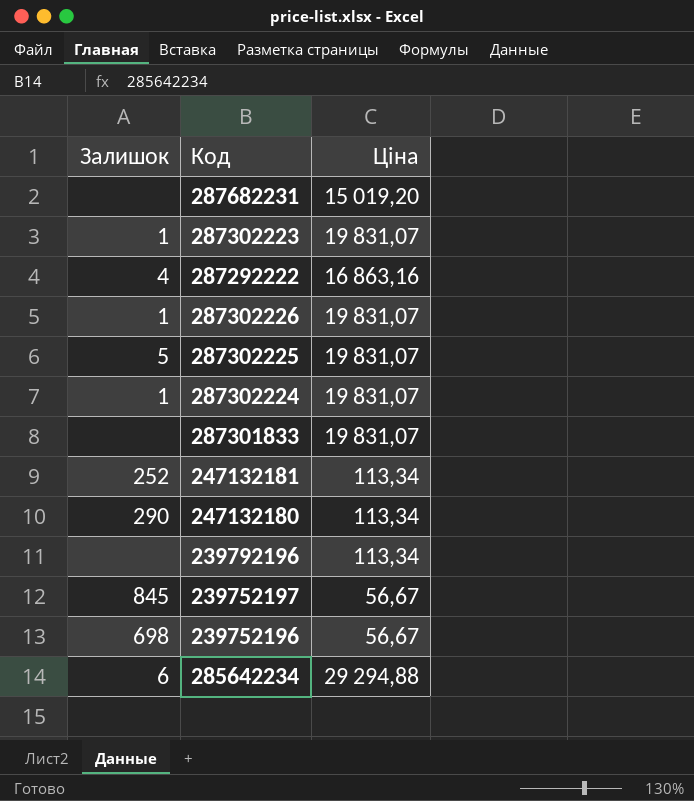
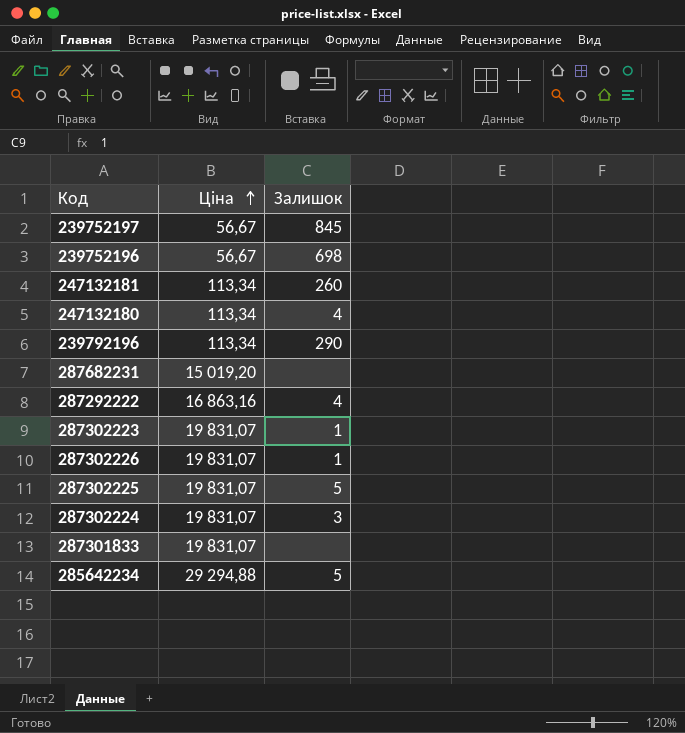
row order: none -> Ціна ascending
column Залишок | position: 1 -> 3
247132181 | Залишок: 252 -> 260
247132180 | Залишок: 290 -> 4
239792196 | Залишок: none -> 290
287302224 | Залишок: 1 -> 3
285642234 | Залишок: 6 -> 5

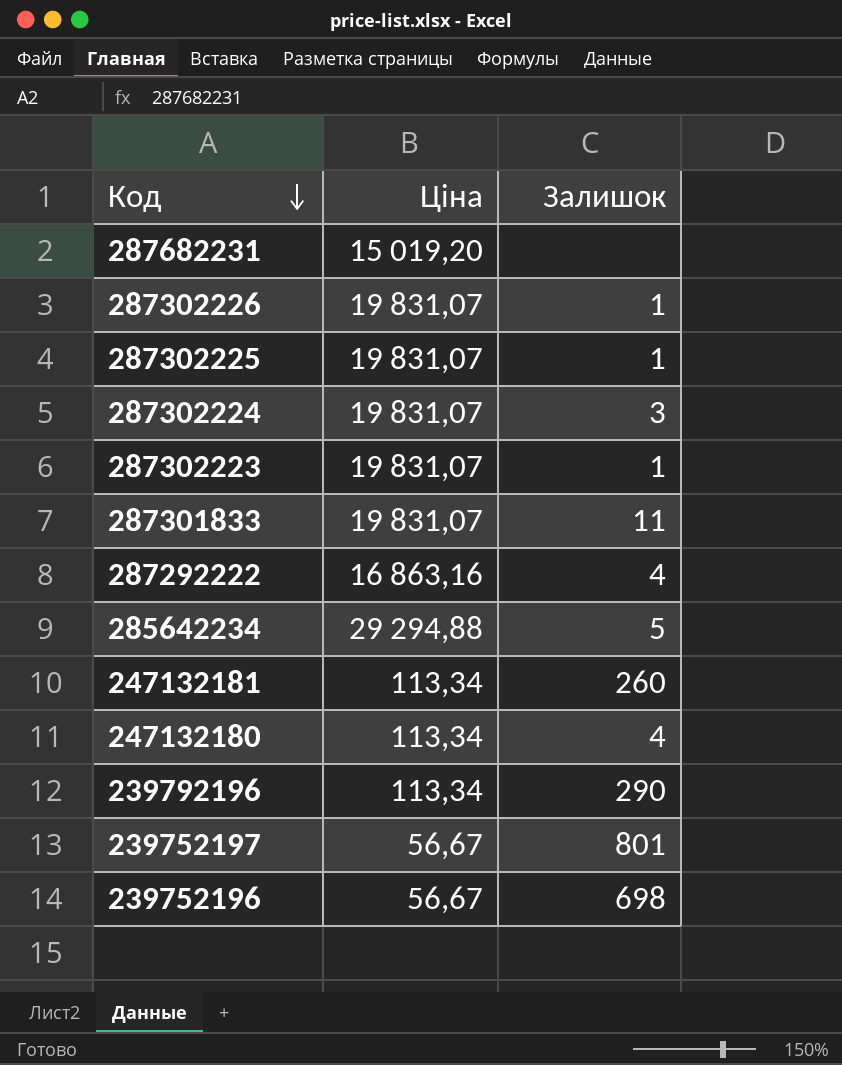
row order: Ціна ascending -> Код descending
287302225 | Залишок: 5 -> 1
287301833 | Залишок: none -> 11
239752197 | Залишок: 845 -> 801

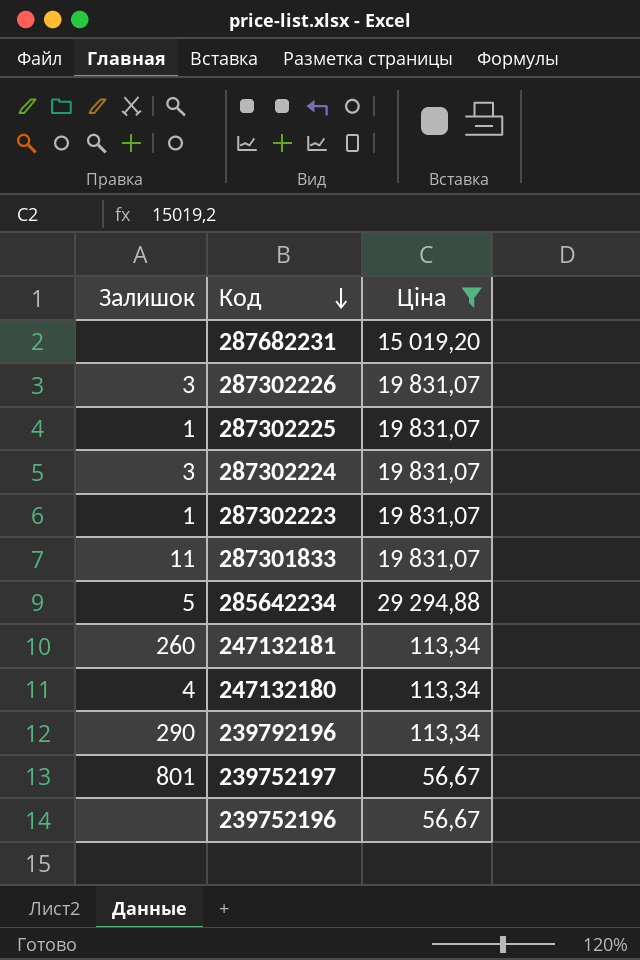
filter: none -> Ціна != 16 863,16
column Залишок | position: 3 -> 1
287302226 | Залишок: 1 -> 3
239752196 | Залишок: 698 -> none

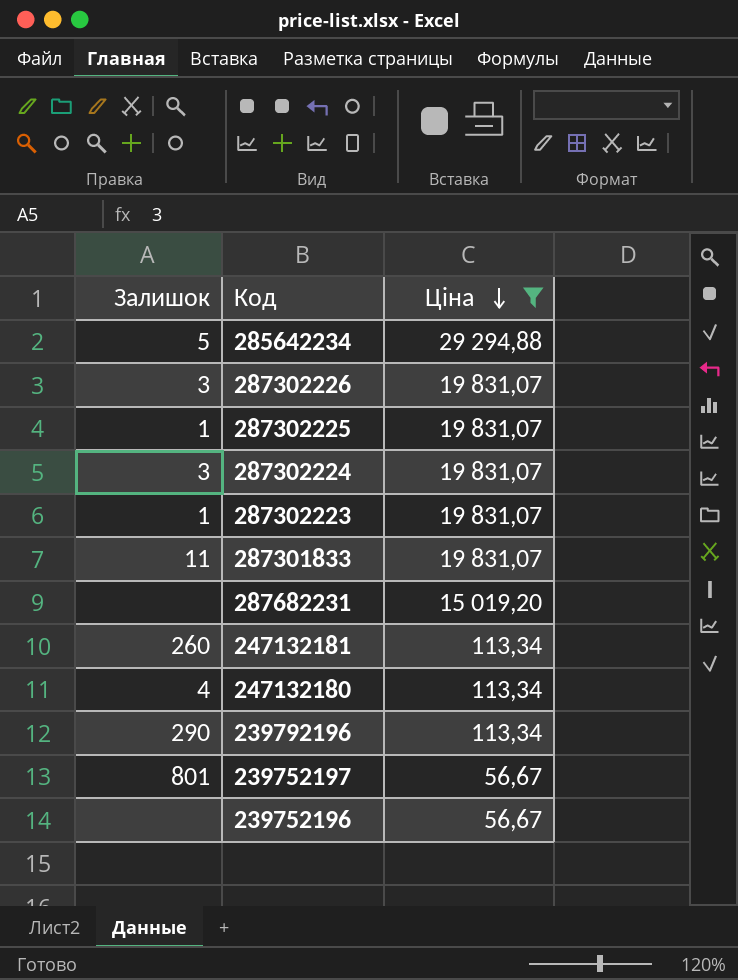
row order: Код descending -> Ціна descending

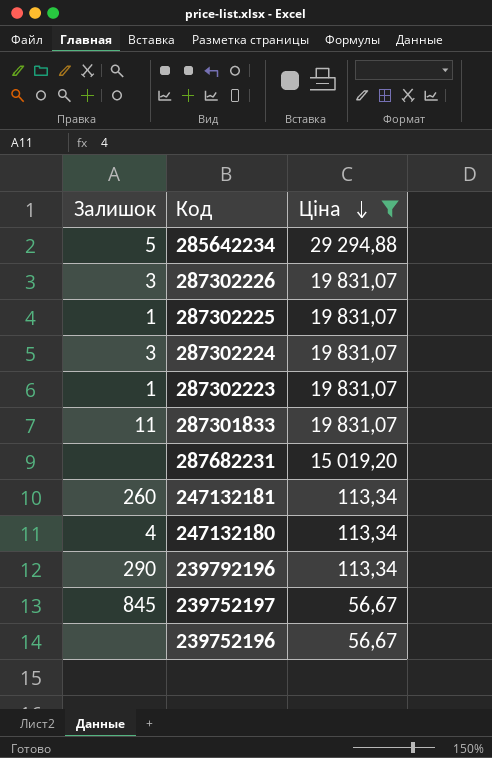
239752197 | Залишок: 801 -> 845

